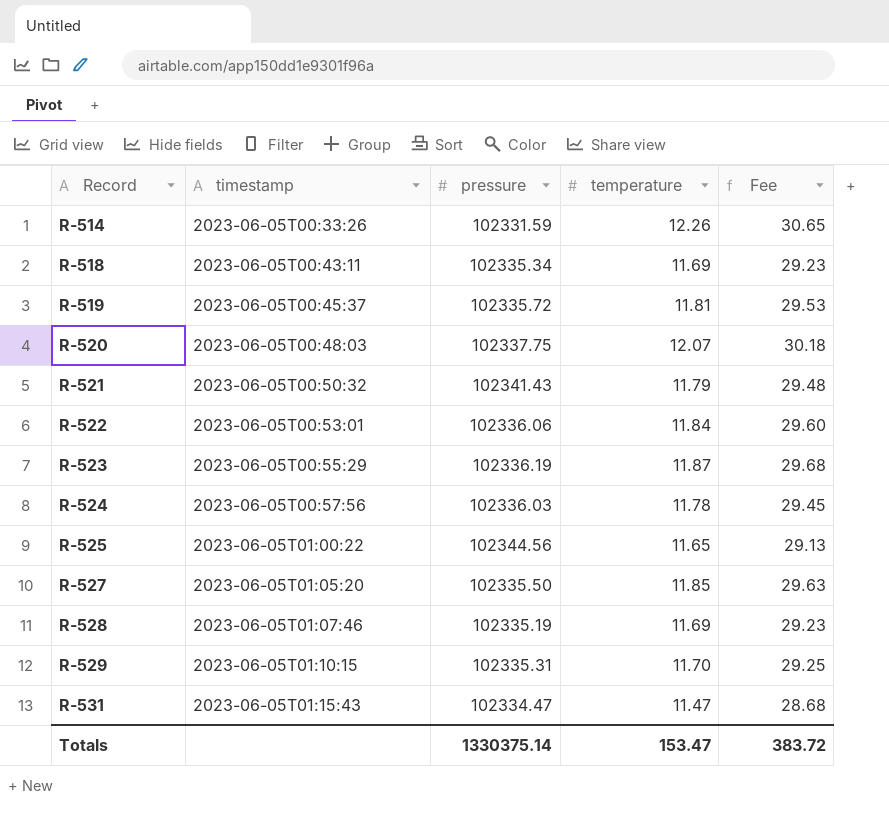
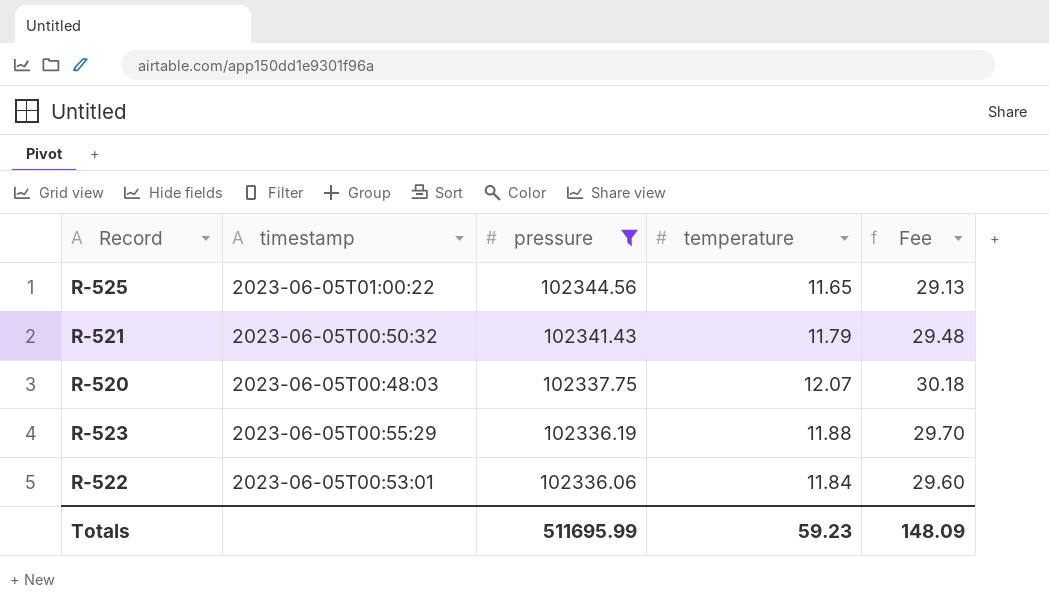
filter: none -> pressure >= 102336.06
row order: Record ascending -> pressure descending
R-523 | temperature: 11.87 -> 11.88
R-523 | Fee: 29.68 -> 29.70
Totals | pressure: 1330375.14 -> 511695.99
Totals | temperature: 153.47 -> 59.23
Totals | Fee: 383.72 -> 148.09

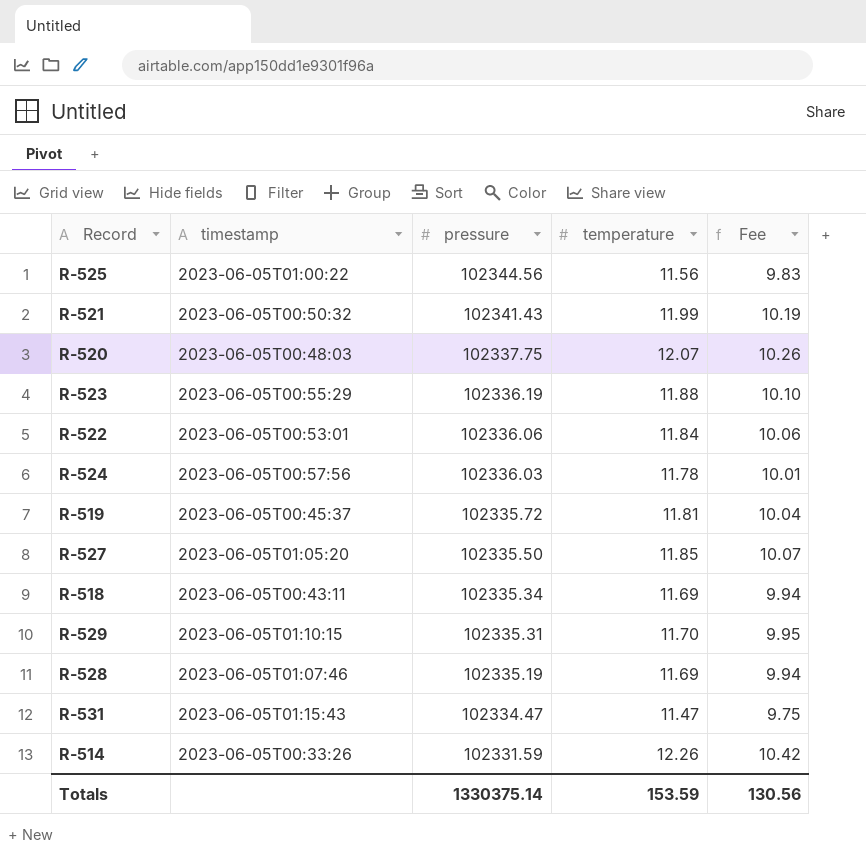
filter: pressure >= 102336.06 -> none
column Fee | formula: [temperature] * 2.5 -> [temperature] * 0.85
R-525 | temperature: 11.65 -> 11.56
R-521 | temperature: 11.79 -> 11.99
Totals | pressure: 511695.99 -> 1330375.14
Totals | temperature: 59.23 -> 153.59
Totals | Fee: 148.09 -> 130.56

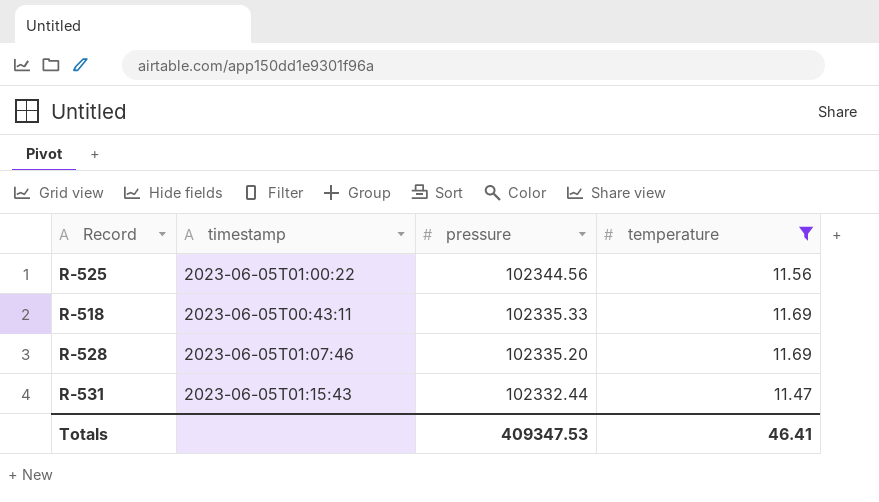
filter: none -> temperature <= 11.69
column Fee | formula: [temperature] * 0.85 -> none
R-518 | pressure: 102335.34 -> 102335.33
R-528 | pressure: 102335.19 -> 102335.20
R-531 | pressure: 102334.47 -> 102332.44
Totals | pressure: 1330375.14 -> 409347.53
Totals | temperature: 153.59 -> 46.41

